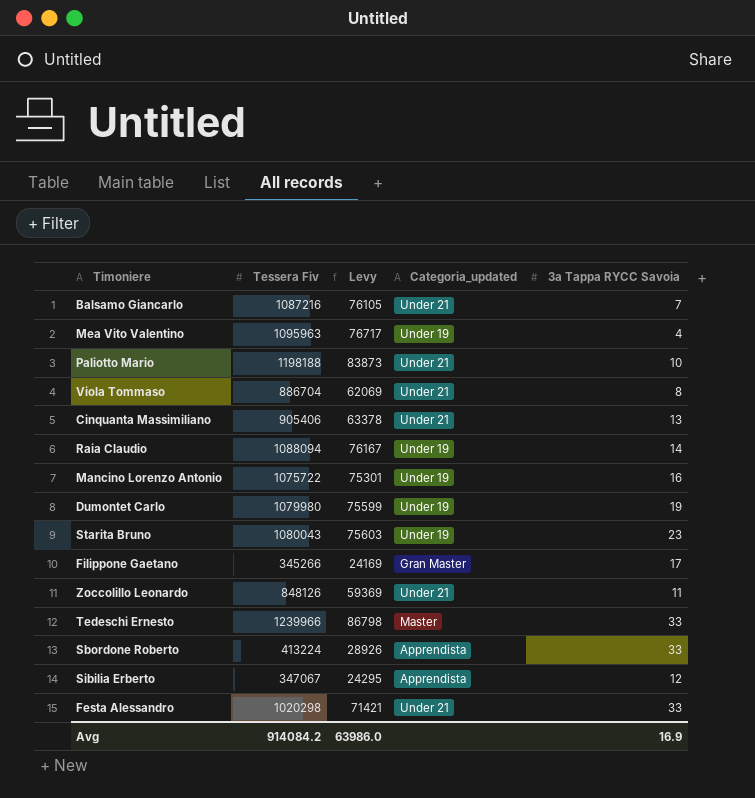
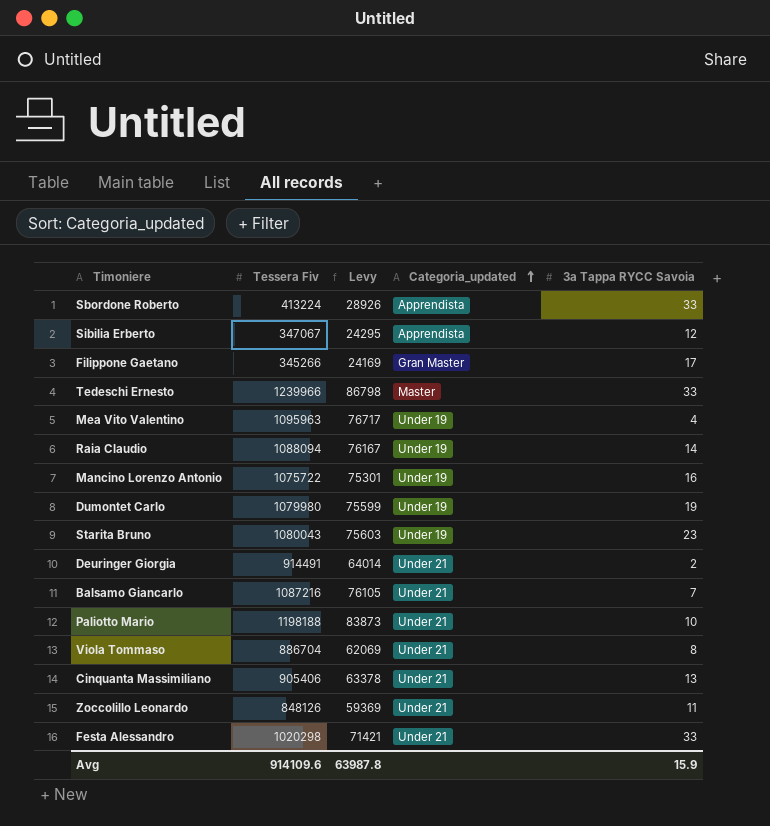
row order: none -> Categoria_updated ascending
row Deuringer Giorgia: none -> 914491 | 64014 | Under 21 | 2
Avg | Tessera Fiv: 914084.2 -> 914109.6
Avg | Levy: 63986.0 -> 63987.8
Avg | 3a Tappa RYCC Savoia: 16.9 -> 15.9

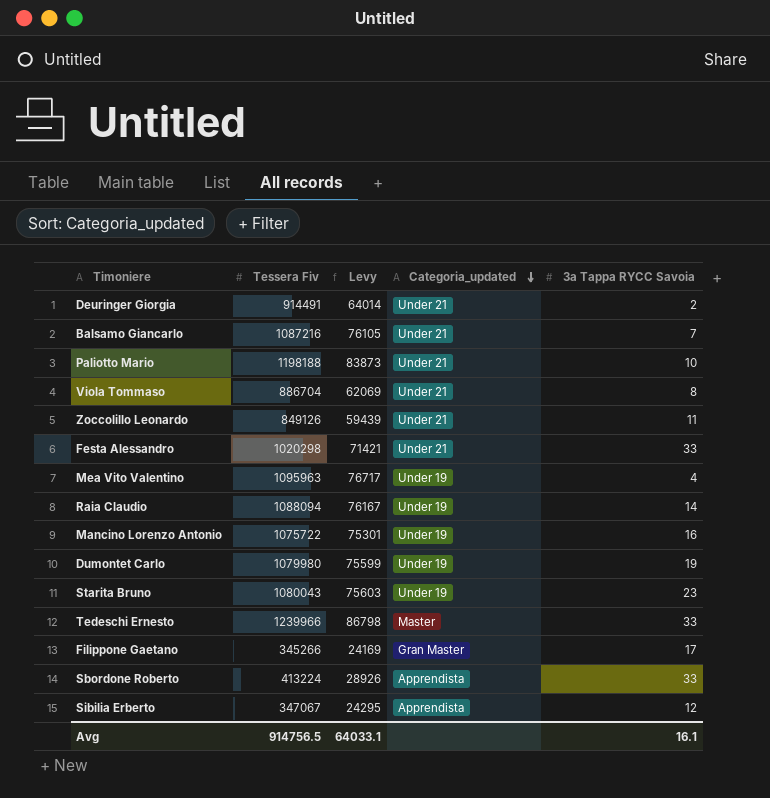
row order: Categoria_updated ascending -> Categoria_updated descending
row Cinquanta Massimiliano: 905406 | 63378 | Under 21 | 13 -> none
Zoccolillo Leonardo | Tessera Fiv: 848126 -> 849126
Zoccolillo Leonardo | Levy: 59369 -> 59439
Avg | Tessera Fiv: 914109.6 -> 914756.5
Avg | Levy: 63987.8 -> 64033.1
Avg | 3a Tappa RYCC Savoia: 15.9 -> 16.1

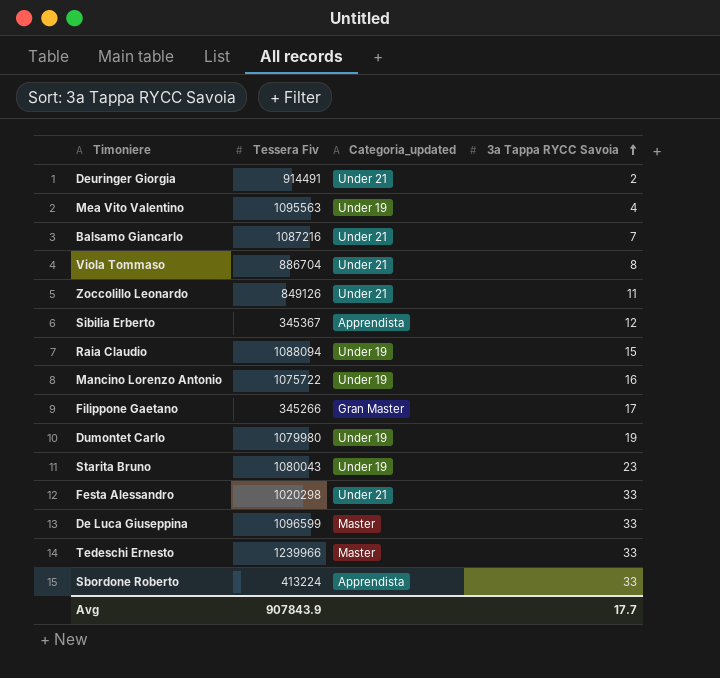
row order: Categoria_updated descending -> 3a Tappa RYCC Savoia ascending
column Levy | formula: [Tessera Fiv] * 0.07 -> none
row Paliotto Mario: 1198188 | 83873 | Under 21 | 10 -> none
Mea Vito Valentino | Tessera Fiv: 1095963 -> 1095563
Sibilia Erberto | Tessera Fiv: 347067 -> 345367
Raia Claudio | 3a Tappa RYCC Savoia: 14 -> 15
row De Luca Giuseppina: none -> 1096599 | Master | 33
Avg | Tessera Fiv: 914756.5 -> 907843.9
Avg | 3a Tappa RYCC Savoia: 16.1 -> 17.7

